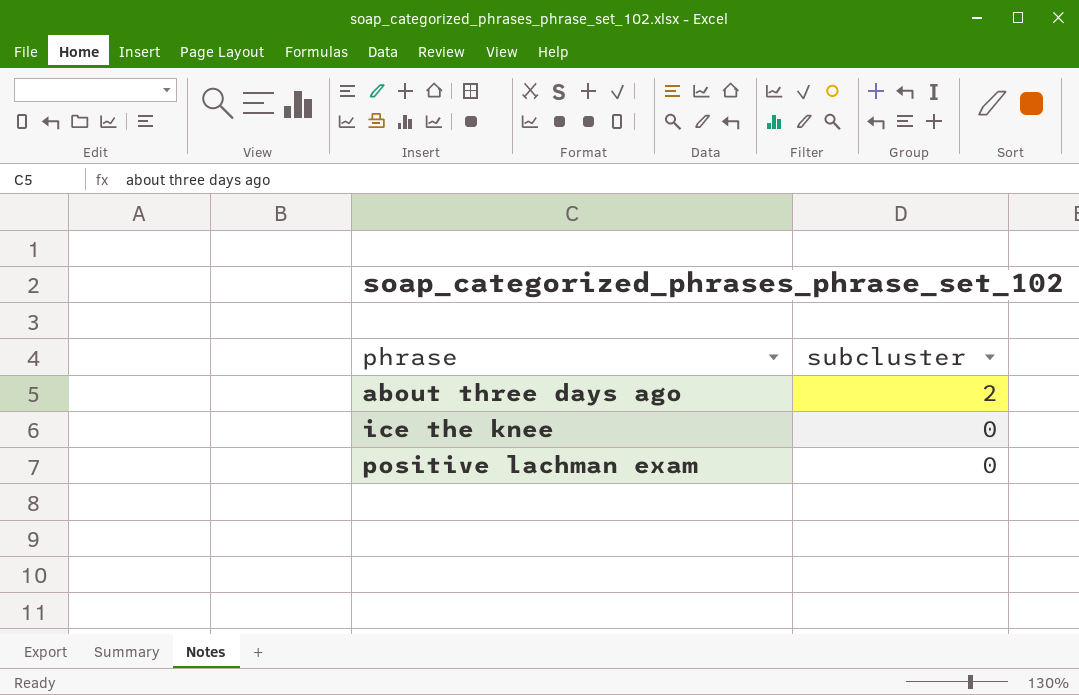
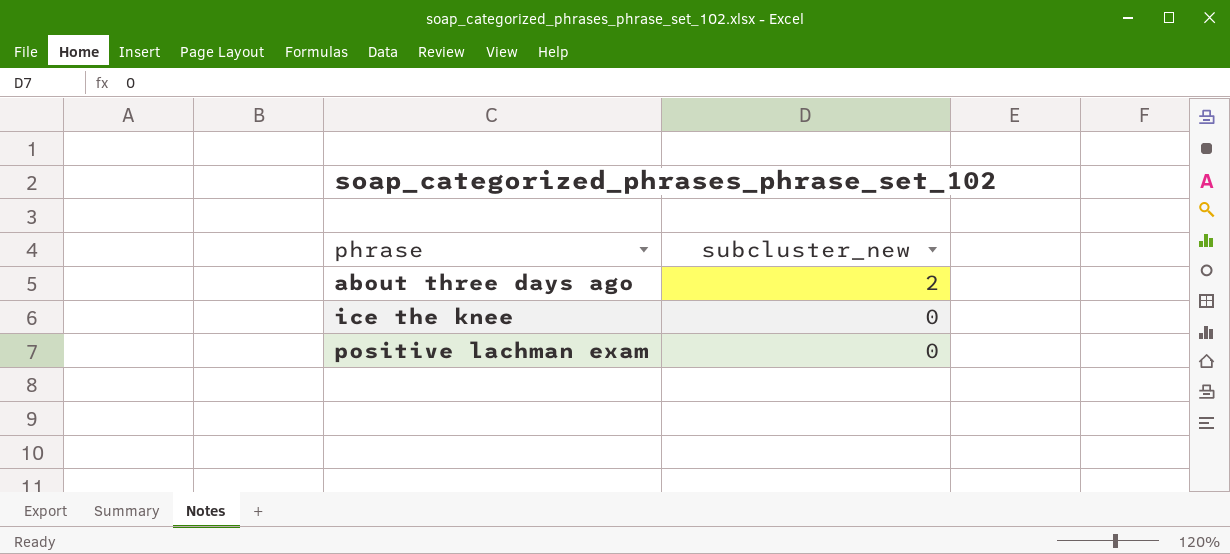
column name: subcluster -> subcluster_new

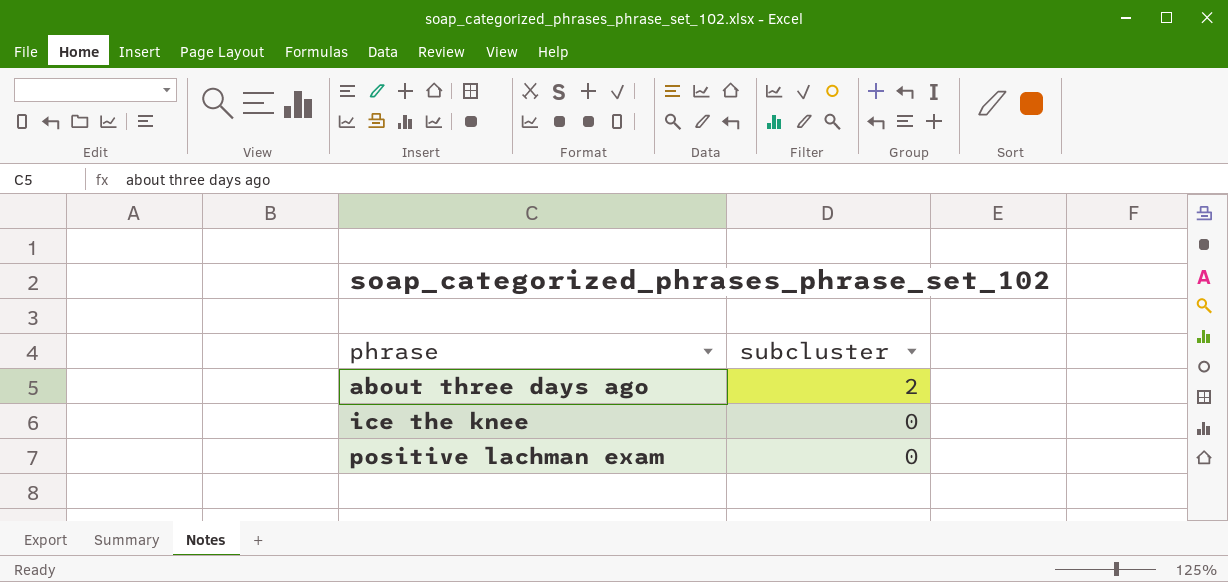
column name: subcluster_new -> subcluster

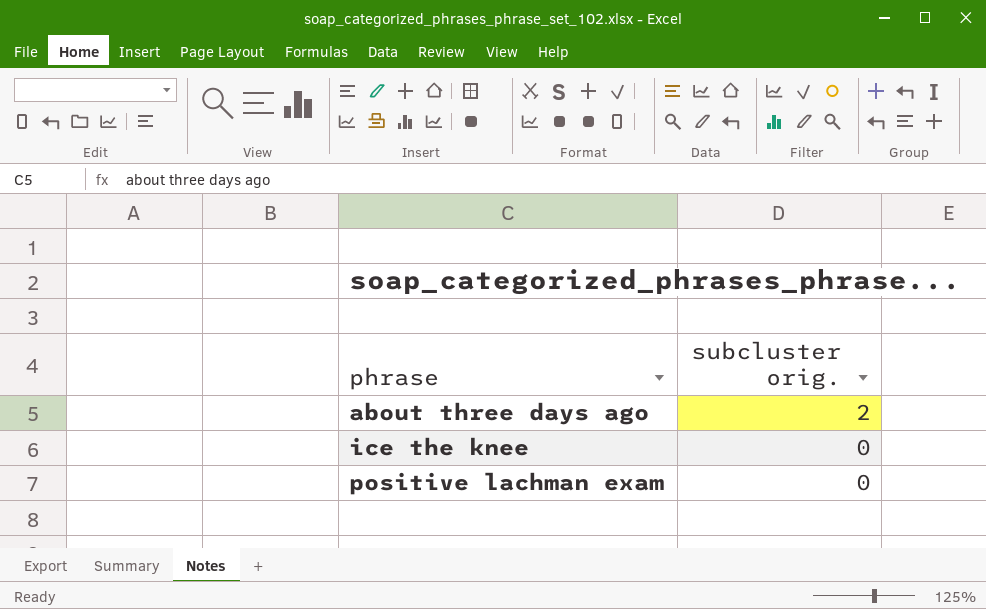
column name: subcluster -> subcluster orig.

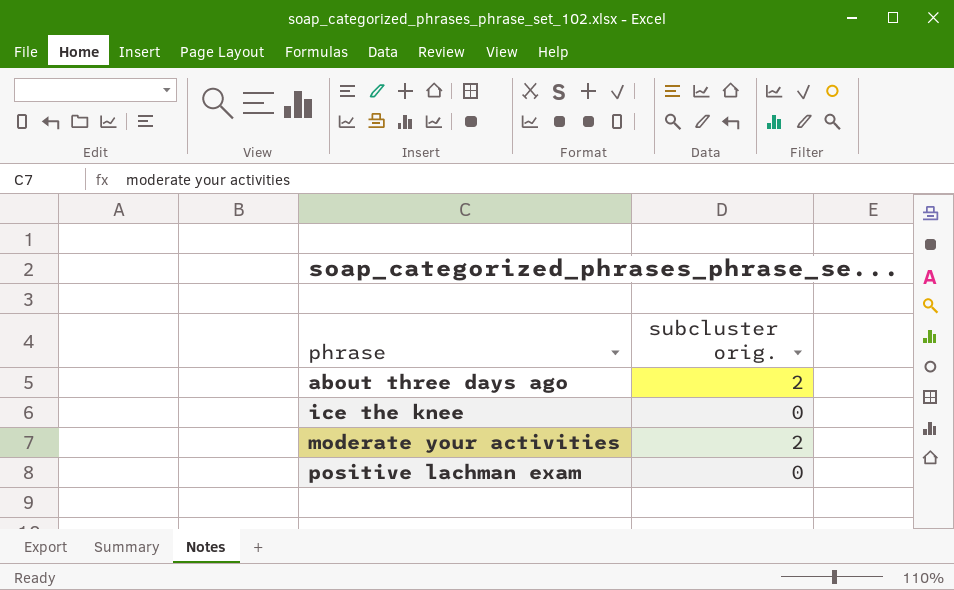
row moderate your activities: none -> 2

